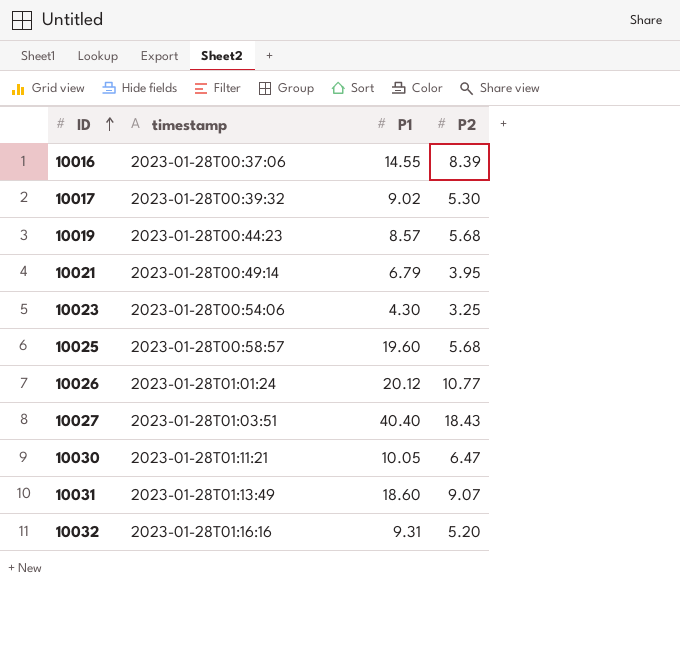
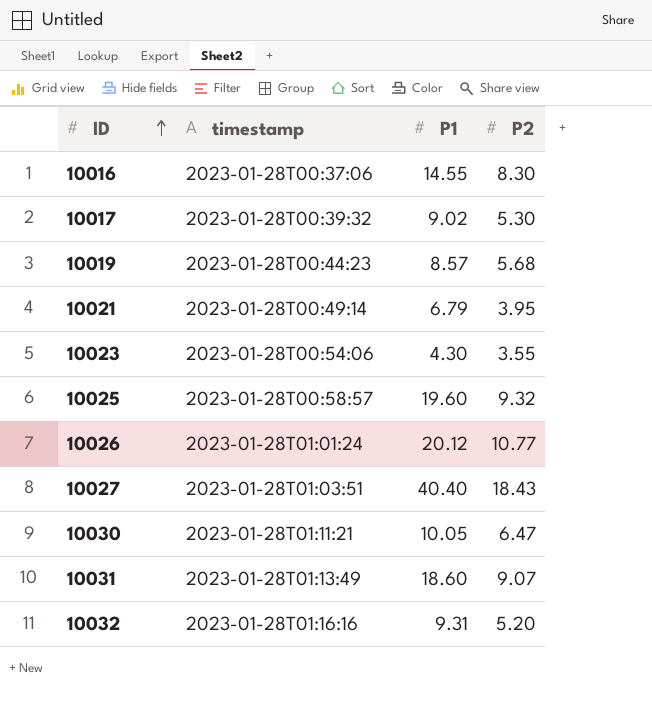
10016 | P2: 8.39 -> 8.30
10023 | P2: 3.25 -> 3.55
10025 | P2: 5.68 -> 9.32

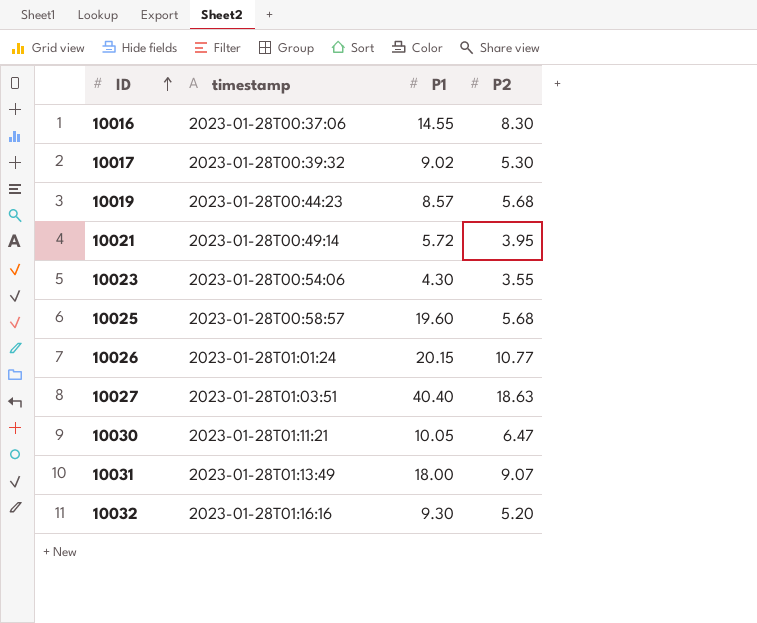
10021 | P1: 6.79 -> 5.72
10025 | P2: 9.32 -> 5.68
10026 | P1: 20.12 -> 20.15
10027 | P2: 18.43 -> 18.63
10031 | P1: 18.60 -> 18.00
10032 | P1: 9.31 -> 9.30

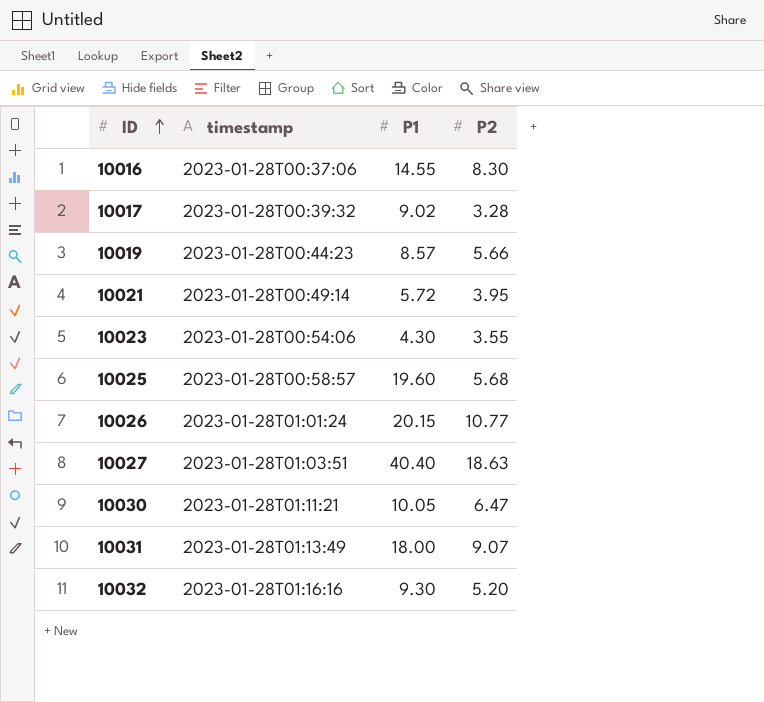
10017 | P2: 5.30 -> 3.28
10019 | P2: 5.68 -> 5.66

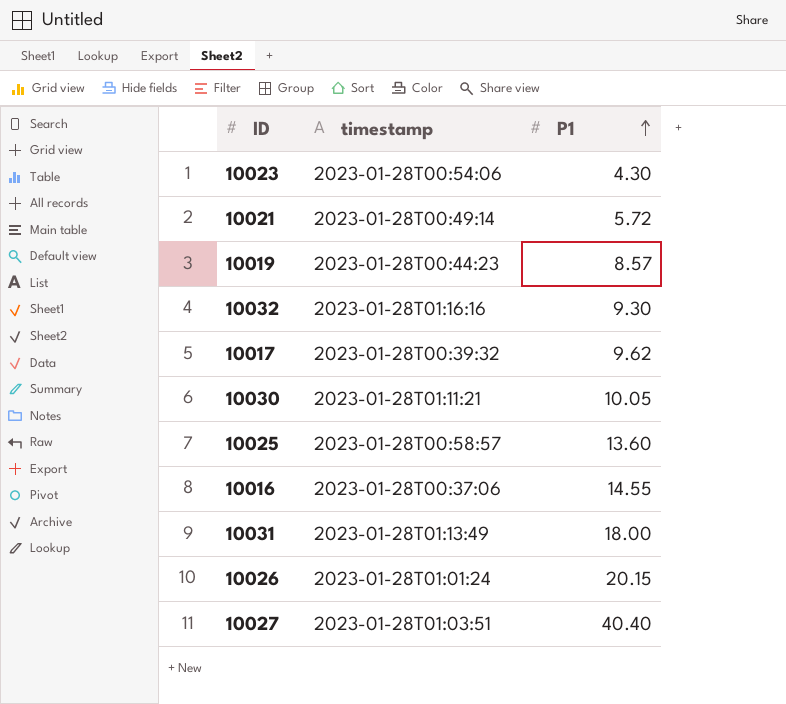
row order: ID ascending -> P1 ascending
column P2 | position: 4 -> none
10017 | P1: 9.02 -> 9.62
10025 | P1: 19.60 -> 13.60

